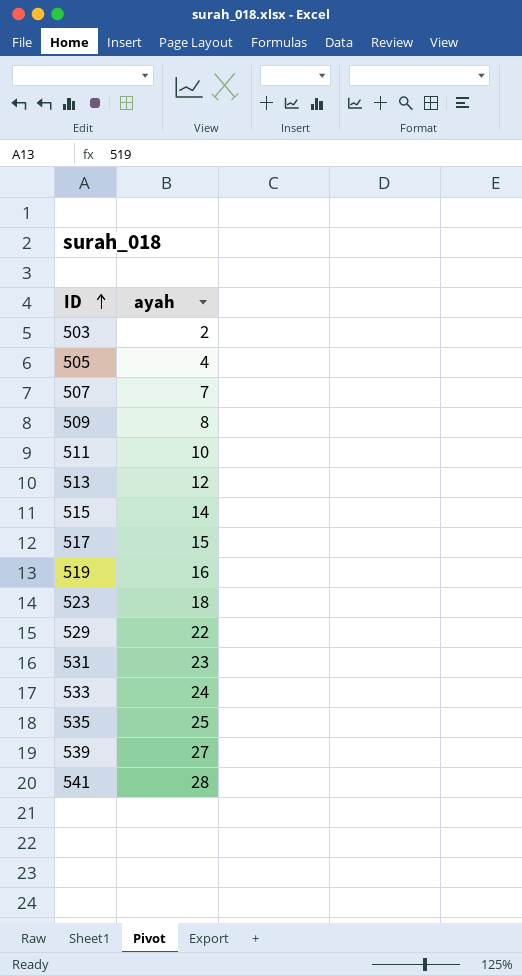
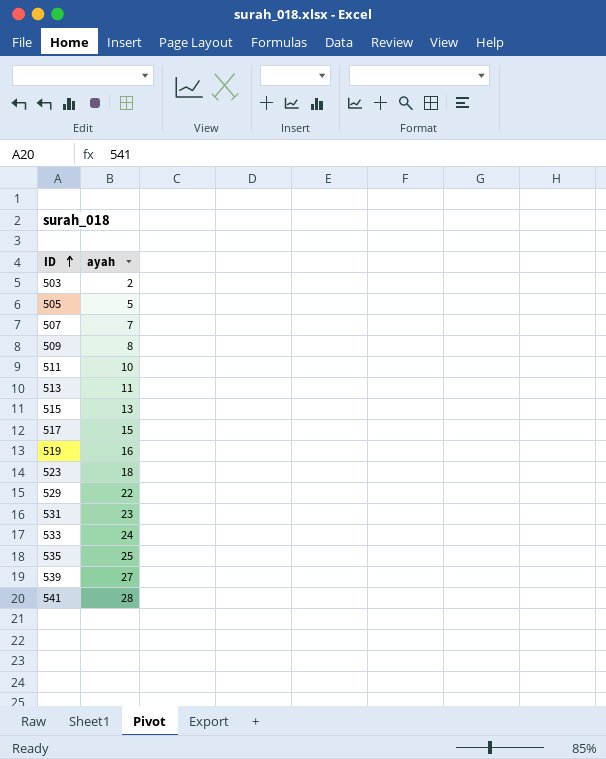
505 | ayah: 4 -> 5
513 | ayah: 12 -> 11
515 | ayah: 14 -> 13

